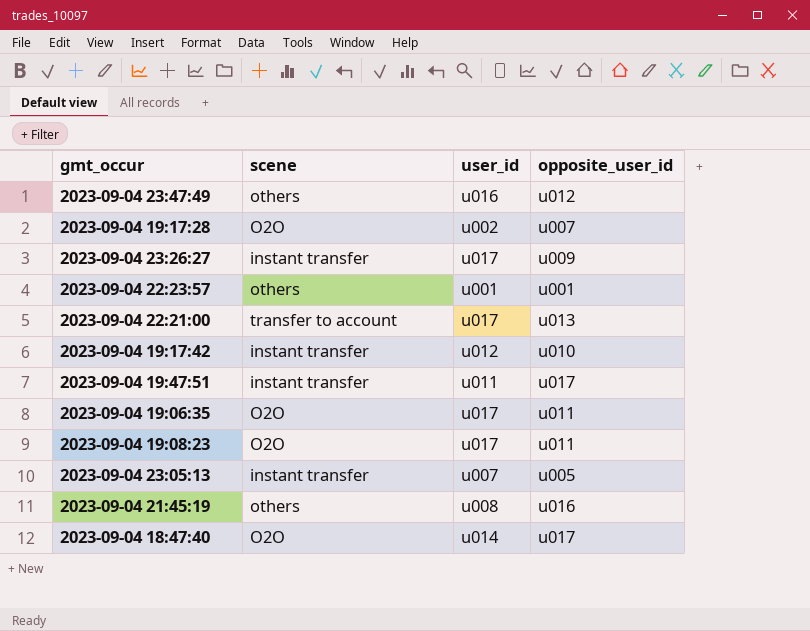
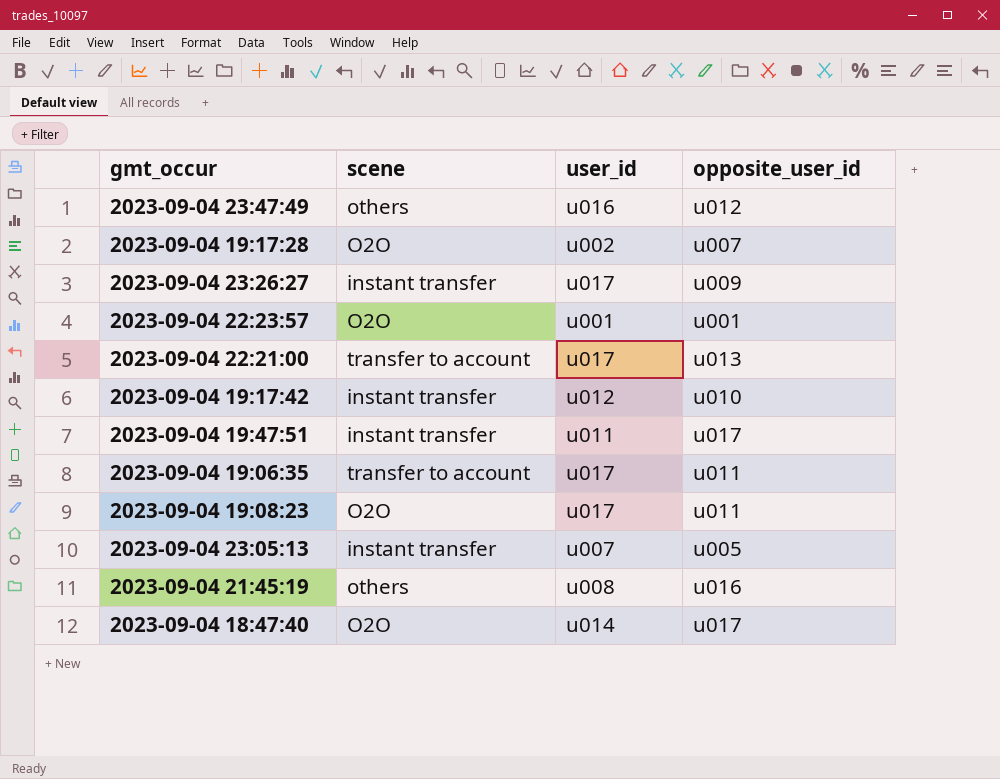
2023-09-04 22:23:57 | scene: others -> O2O
2023-09-04 19:06:35 | scene: O2O -> transfer to account

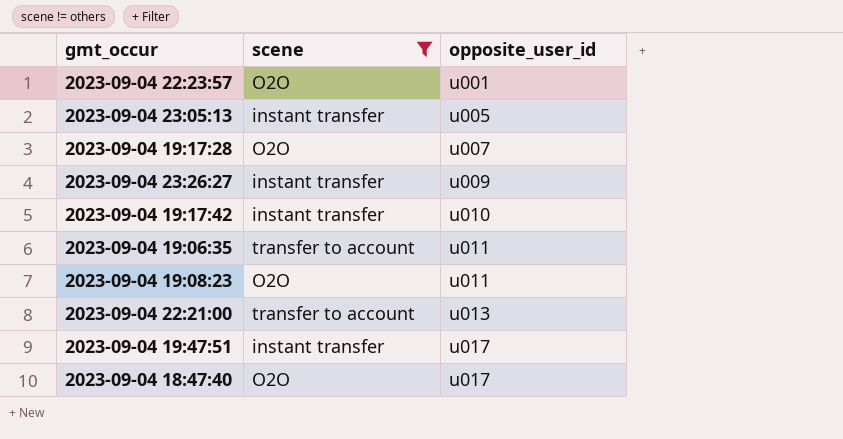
filter: none -> scene != others
row order: none -> opposite_user_id ascending
column user_id | position: 3 -> none

